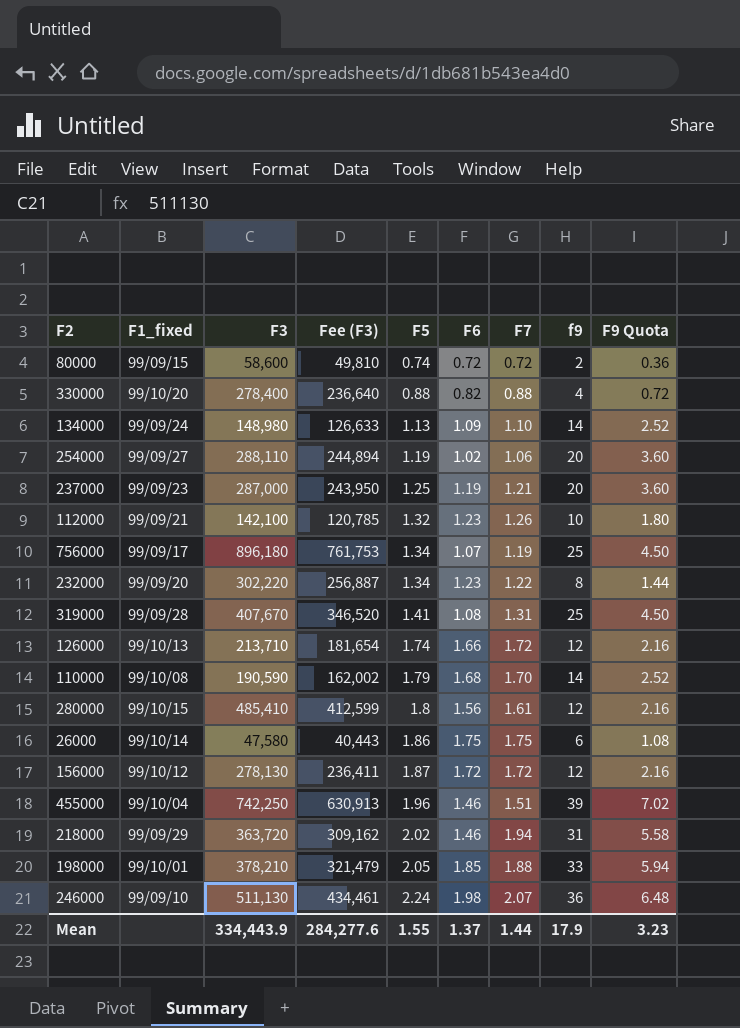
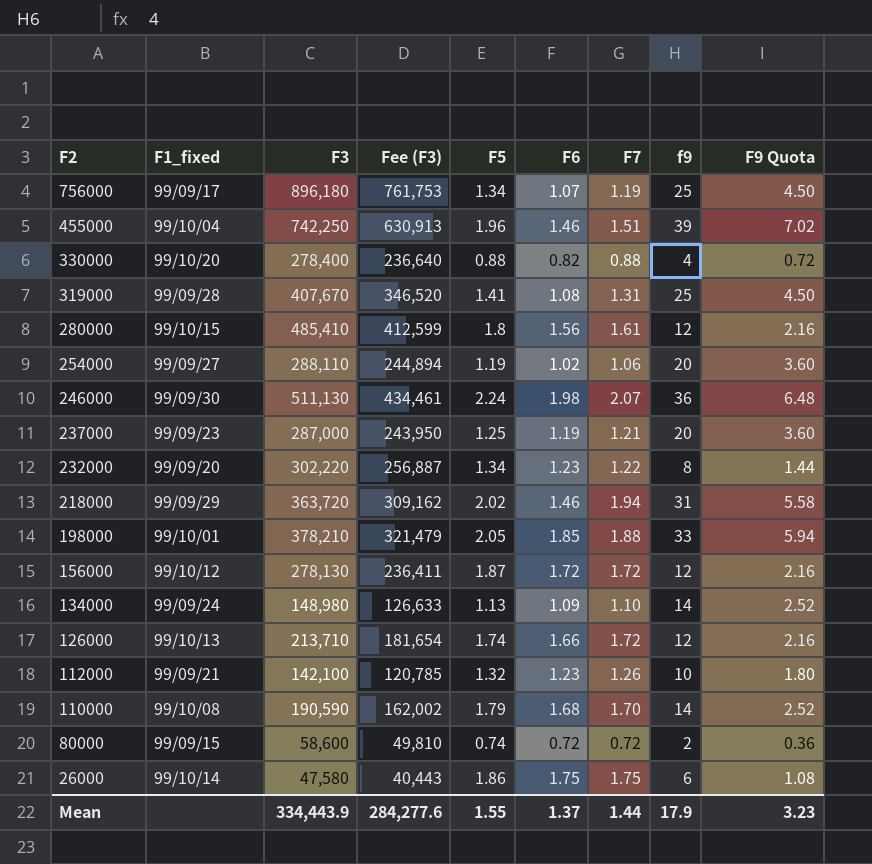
row order: F5 ascending -> F2 descending
246000 | F1_fixed: 99/09/10 -> 99/09/30

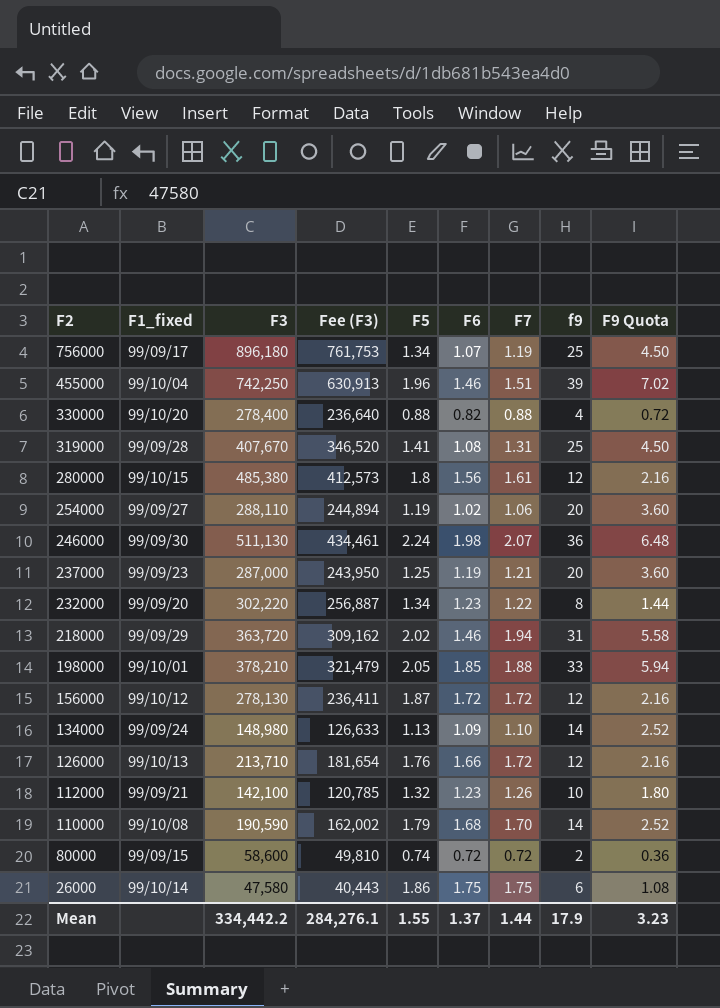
280000 | F3: 485,410 -> 485,380
280000 | Fee (F3): 412,599 -> 412,573
126000 | F5: 1.74 -> 1.76
Mean | F3: 334,443.9 -> 334,442.2
Mean | Fee (F3): 284,277.6 -> 284,276.1

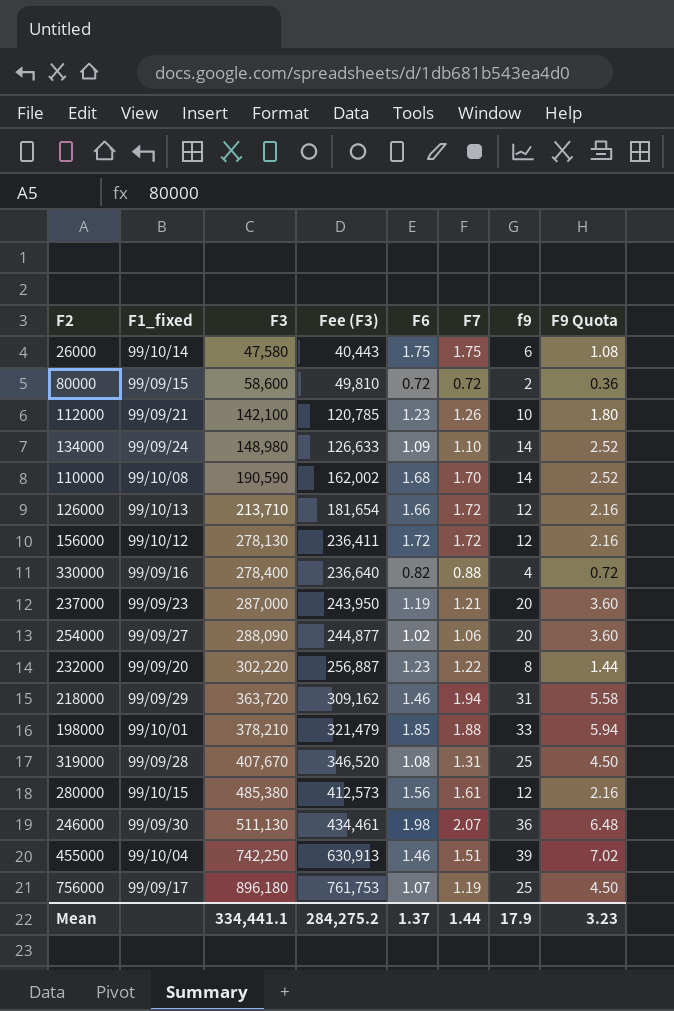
row order: F2 descending -> F3 ascending
column F5 | position: 5 -> none
330000 | F1_fixed: 99/10/20 -> 99/09/16
254000 | F3: 288,110 -> 288,090
254000 | Fee (F3): 244,894 -> 244,877
Mean | F3: 334,442.2 -> 334,441.1
Mean | Fee (F3): 284,276.1 -> 284,275.2

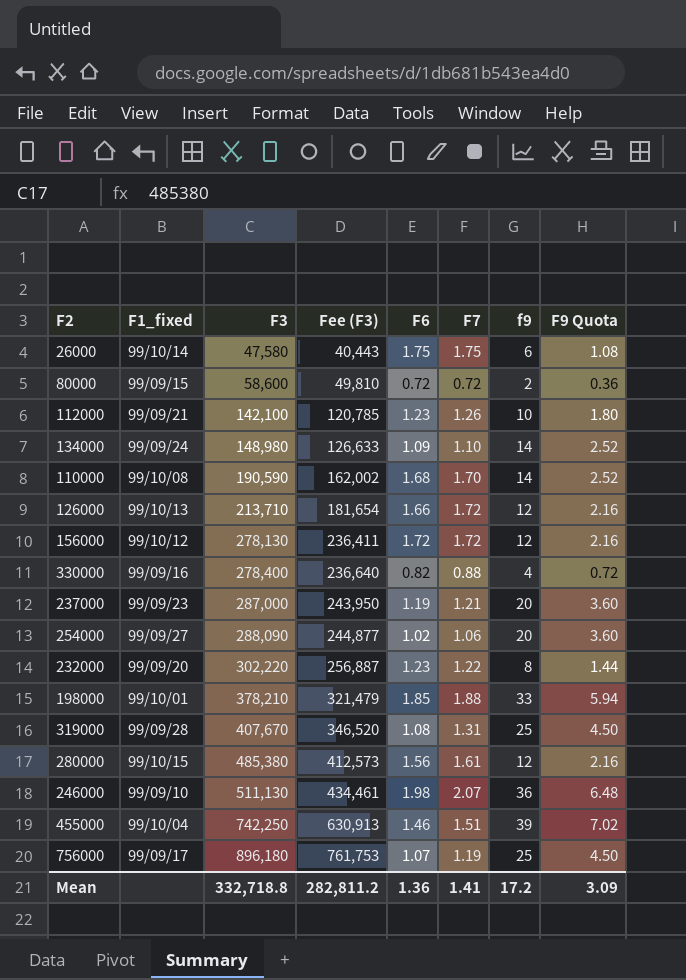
row 218000: 99/09/29 | 363,720 | 309,162 | 1.46 | 1.94 | 31 | 5.58 -> none
246000 | F1_fixed: 99/09/30 -> 99/09/10
Mean | F3: 334,441.1 -> 332,718.8
Mean | Fee (F3): 284,275.2 -> 282,811.2
Mean | F6: 1.37 -> 1.36
Mean | F7: 1.44 -> 1.41
Mean | f9: 17.9 -> 17.2
Mean | F9 Quota: 3.23 -> 3.09

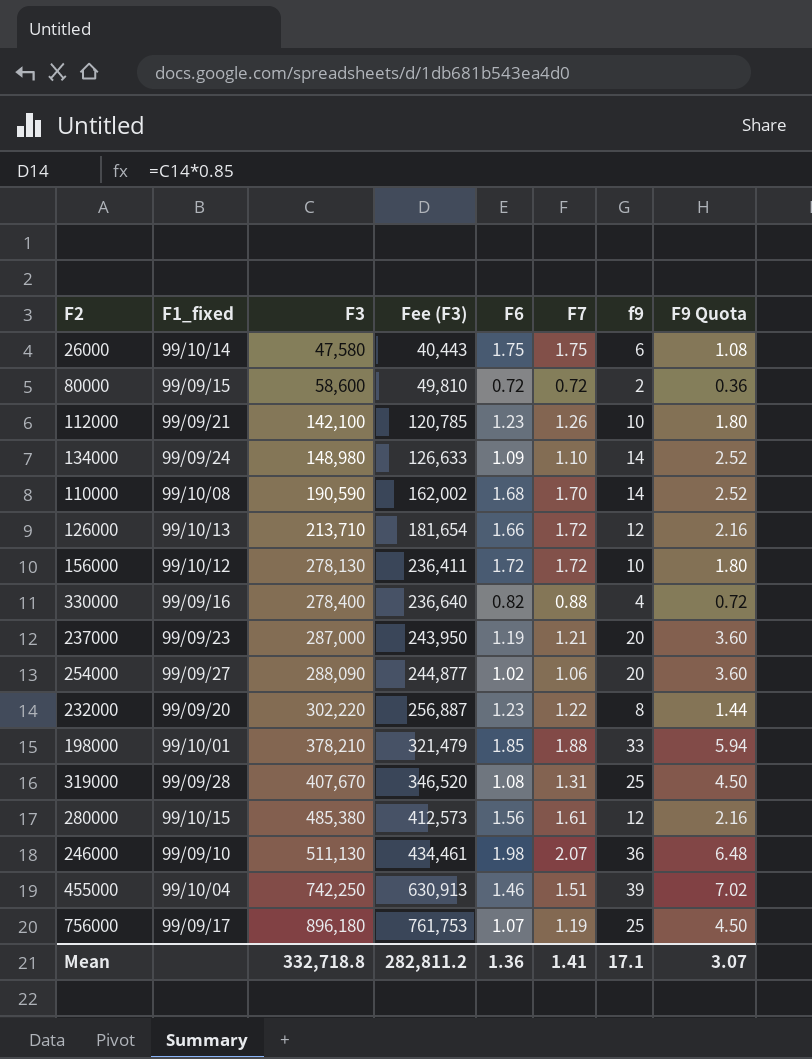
156000 | f9: 12 -> 10
156000 | F9 Quota: 2.16 -> 1.80
Mean | f9: 17.2 -> 17.1
Mean | F9 Quota: 3.09 -> 3.07

